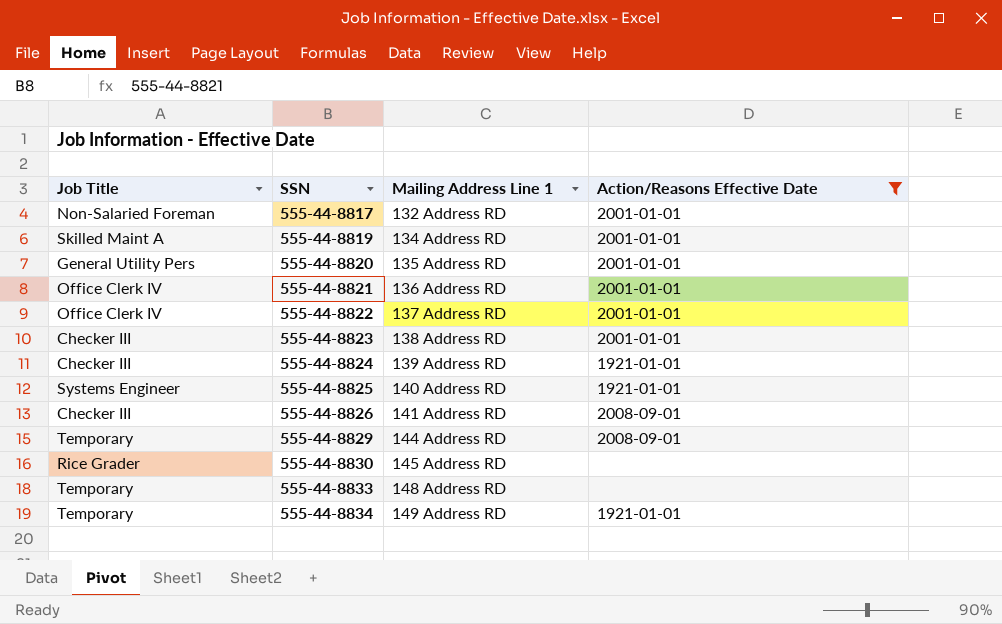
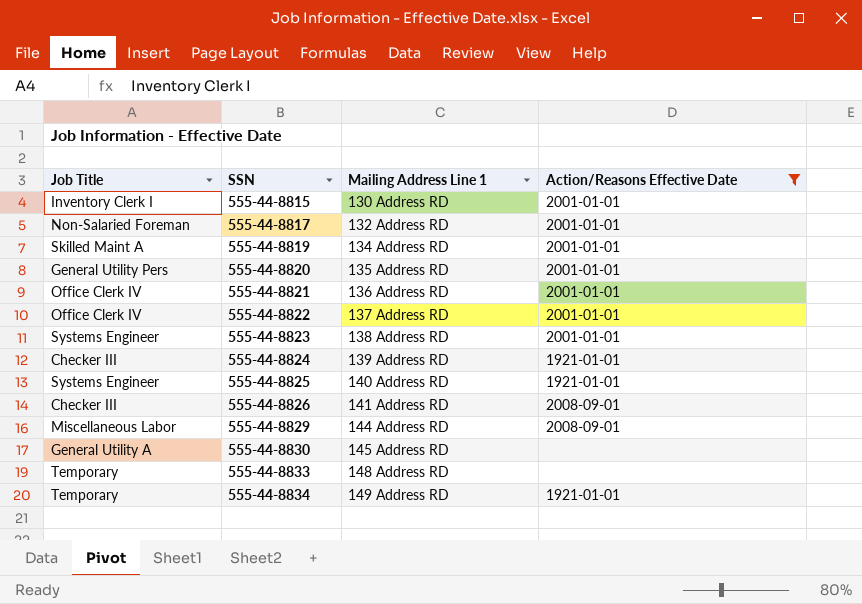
row 555-44-8815: none -> Inventory Clerk I | 130 Address RD | 2001-01-01
555-44-8823 | Job Title: Checker III -> Systems Engineer
555-44-8829 | Job Title: Temporary -> Miscellaneous Labor
555-44-8830 | Job Title: Rice Grader -> General Utility A

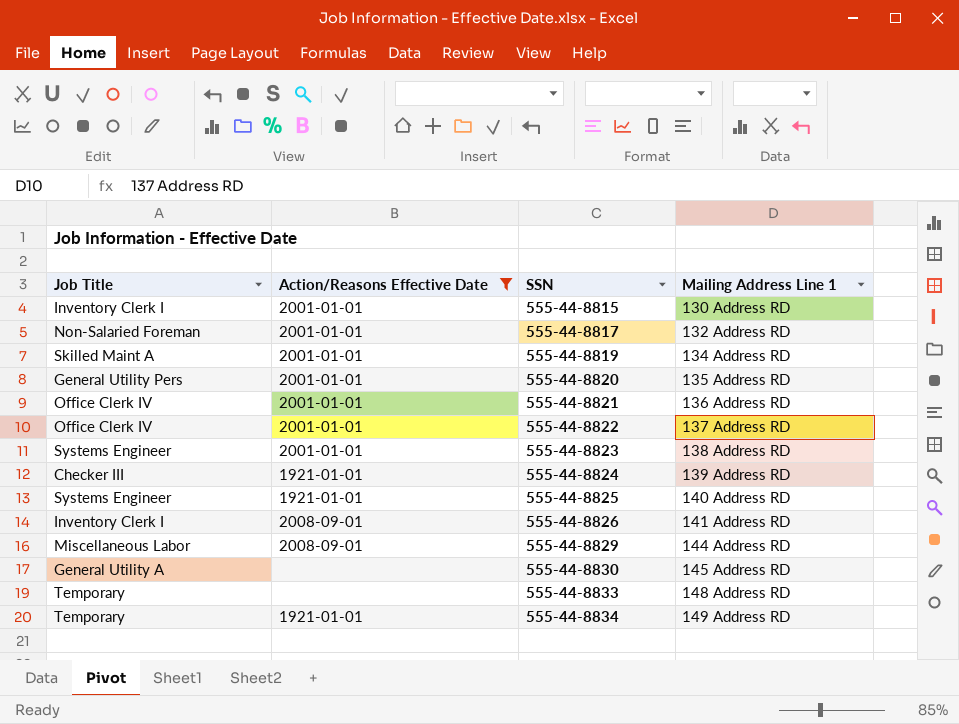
column Action/Reasons Effective Date | position: 4 -> 2
555-44-8826 | Job Title: Checker III -> Inventory Clerk I

